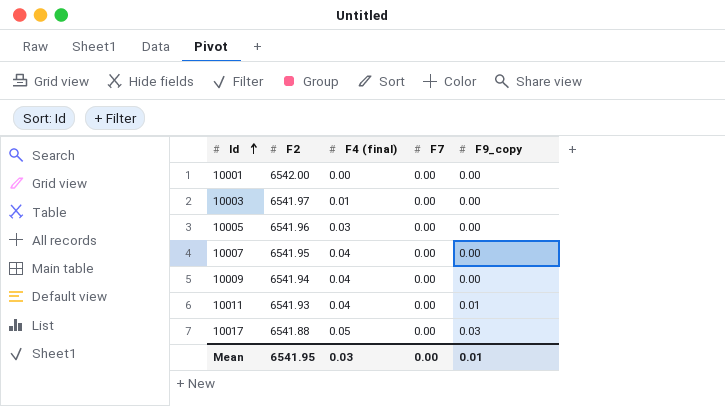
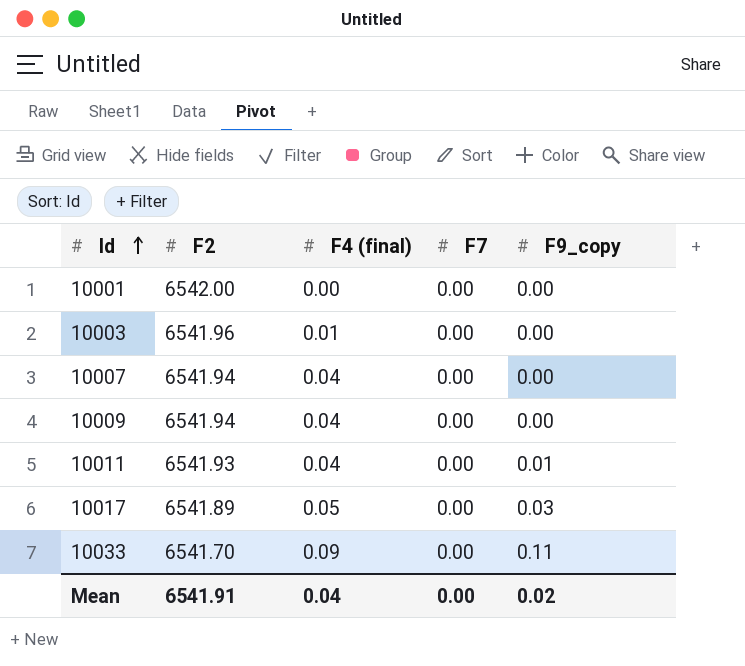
row 10005: 6541.96 | 0.03 | 0.00 | 0.00 -> none
10003 | F2: 6541.97 -> 6541.96
10007 | F2: 6541.95 -> 6541.94
10017 | F2: 6541.88 -> 6541.89
row 10033: none -> 6541.70 | 0.09 | 0.00 | 0.11
Mean | F2: 6541.95 -> 6541.91
Mean | F4 (final): 0.03 -> 0.04
Mean | F9_copy: 0.01 -> 0.02

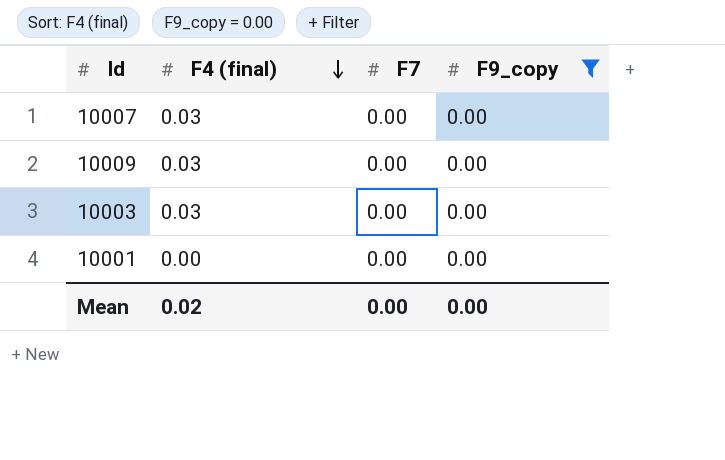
filter: none -> F9_copy = 0.00
row order: Id ascending -> F4 (final) descending
column F2 | position: 2 -> none
10007 | F4 (final): 0.04 -> 0.03
10009 | F4 (final): 0.04 -> 0.03
10003 | F4 (final): 0.01 -> 0.03
Mean | F4 (final): 0.04 -> 0.02
Mean | F9_copy: 0.02 -> 0.00

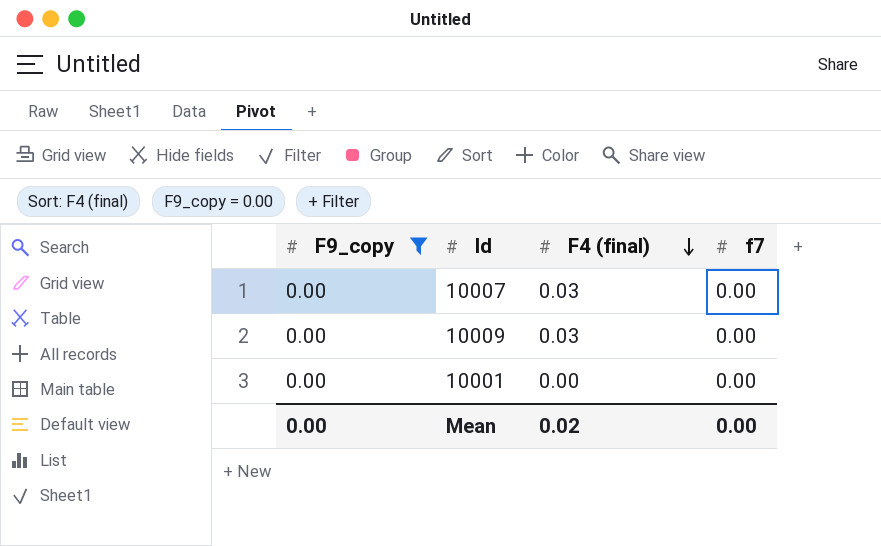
column F9_copy | position: 4 -> 1
column name: F7 -> f7
row 10003: 0.03 | 0.00 | 0.00 -> none

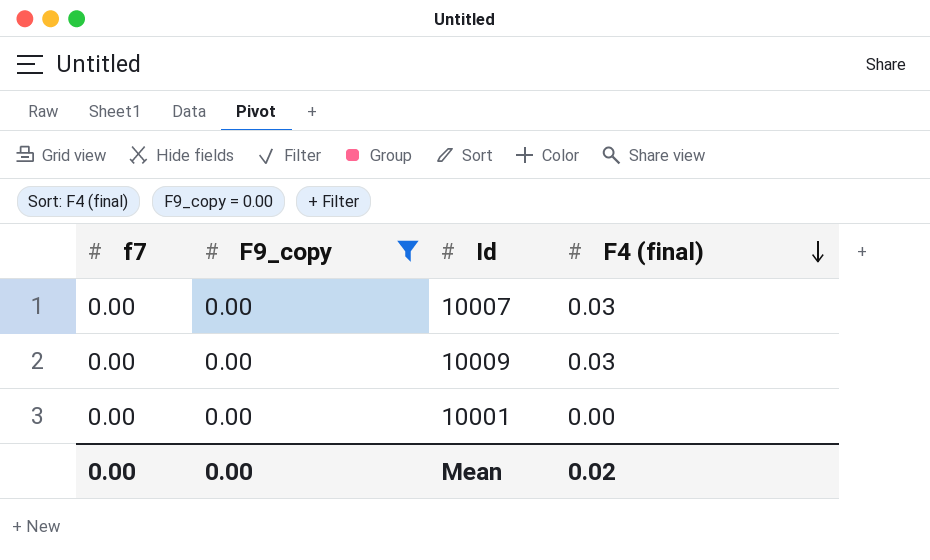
column f7 | position: 4 -> 1

